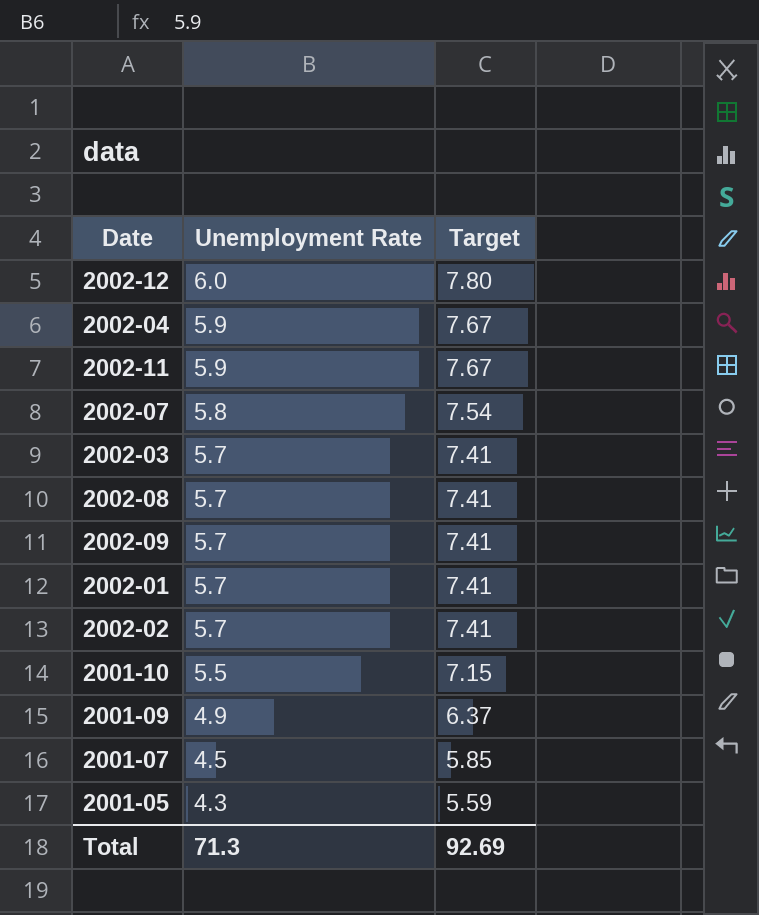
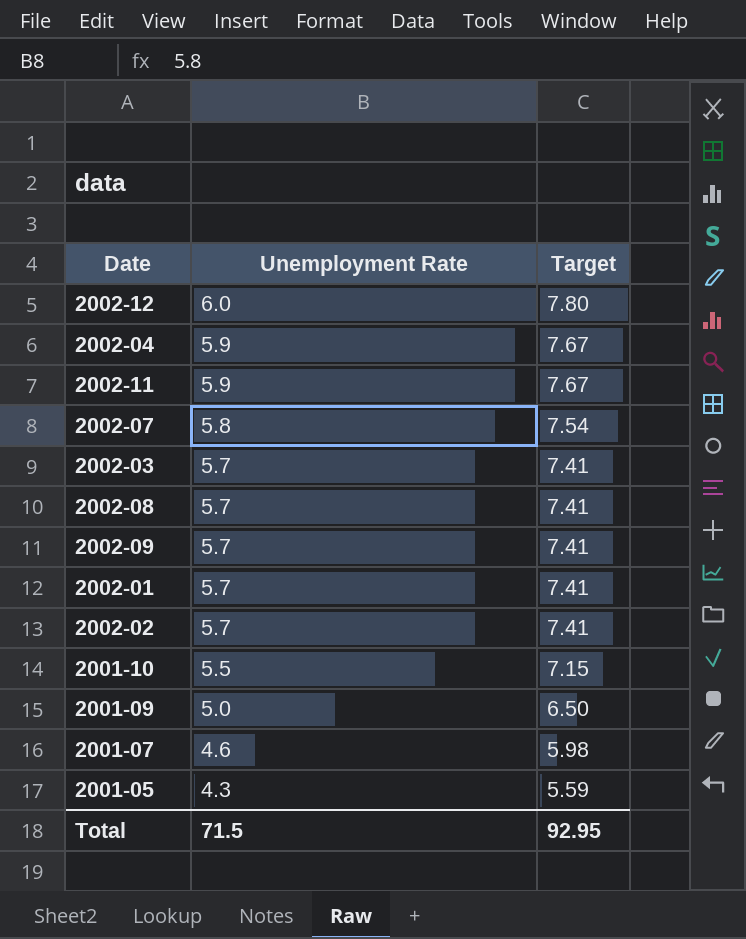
2001-09 | Unemployment Rate: 4.9 -> 5.0
2001-09 | Target: 6.37 -> 6.50
2001-07 | Unemployment Rate: 4.5 -> 4.6
2001-07 | Target: 5.85 -> 5.98
Total | Unemployment Rate: 71.3 -> 71.5
Total | Target: 92.69 -> 92.95

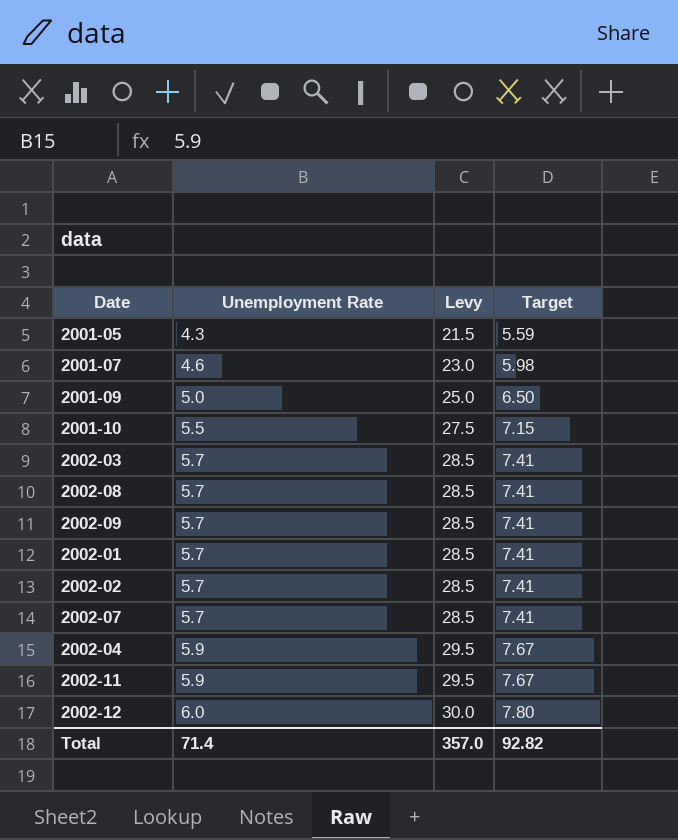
row order: Unemployment Rate descending -> Unemployment Rate ascending
column Levy | formula: none -> [Unemployment Rate] * 5
2002-07 | Unemployment Rate: 5.8 -> 5.7
2002-07 | Target: 7.54 -> 7.41
Total | Unemployment Rate: 71.5 -> 71.4
Total | Target: 92.95 -> 92.82

